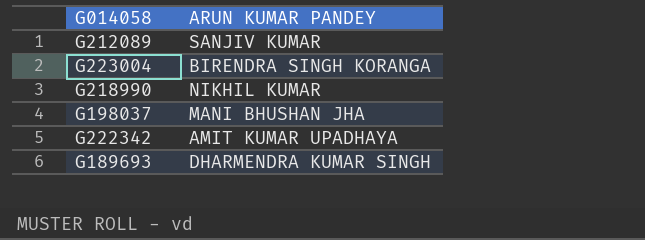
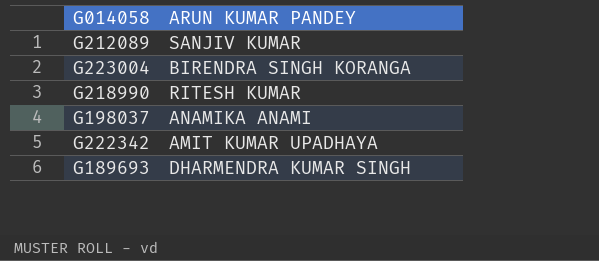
G218990 | ARUN KUMAR PANDEY: NIKHIL KUMAR -> RITESH KUMAR
G198037 | ARUN KUMAR PANDEY: MANI BHUSHAN JHA -> ANAMIKA ANAMI

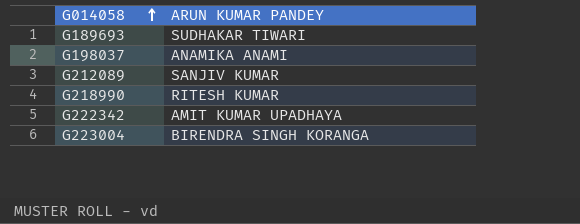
row order: none -> G014058 ascending
G189693 | ARUN KUMAR PANDEY: DHARMENDRA KUMAR SINGH -> SUDHAKAR TIWARI

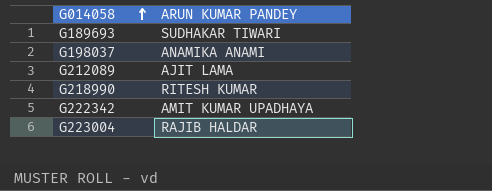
G212089 | ARUN KUMAR PANDEY: SANJIV KUMAR -> AJIT LAMA
G223004 | ARUN KUMAR PANDEY: BIRENDRA SINGH KORANGA -> RAJIB HALDAR

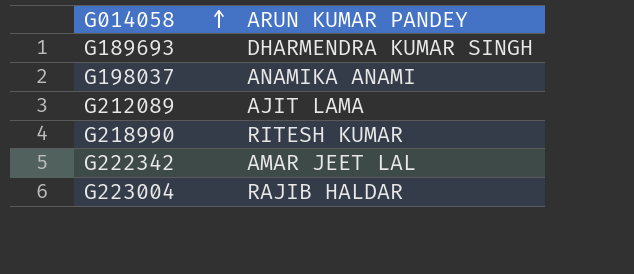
G189693 | ARUN KUMAR PANDEY: SUDHAKAR TIWARI -> DHARMENDRA KUMAR SINGH
G222342 | ARUN KUMAR PANDEY: AMIT KUMAR UPADHAYA -> AMAR JEET LAL

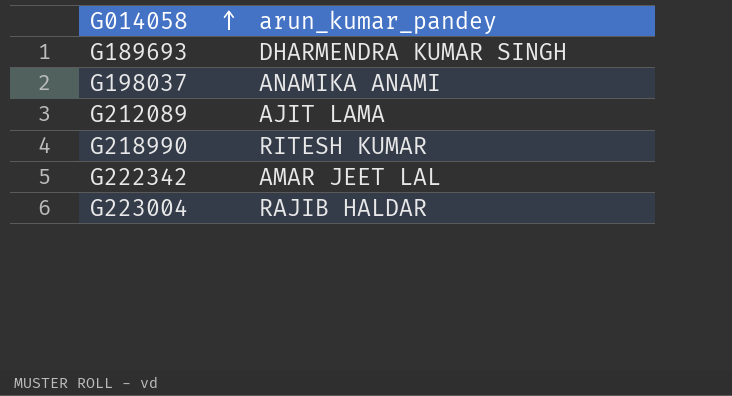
column name: ARUN KUMAR PANDEY -> arun_kumar_pandey

